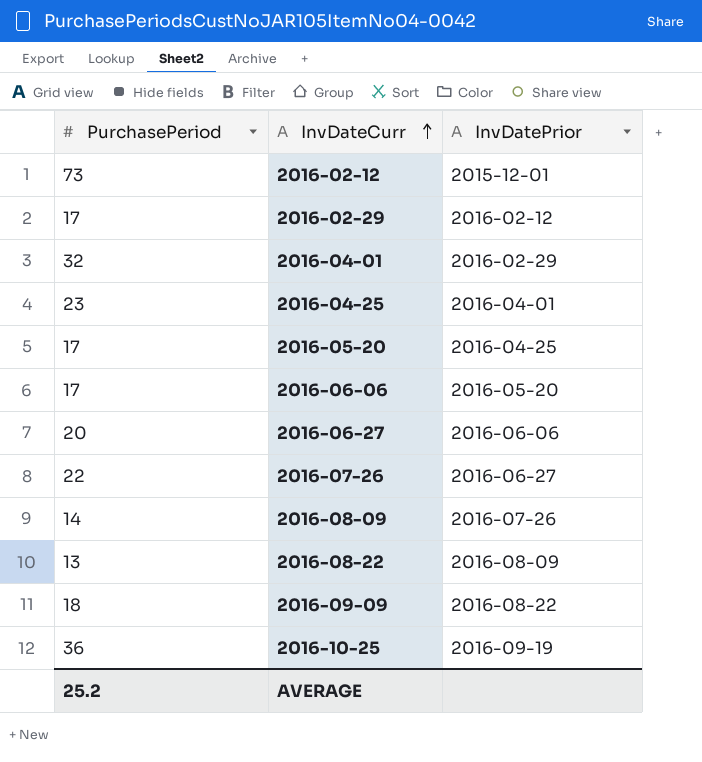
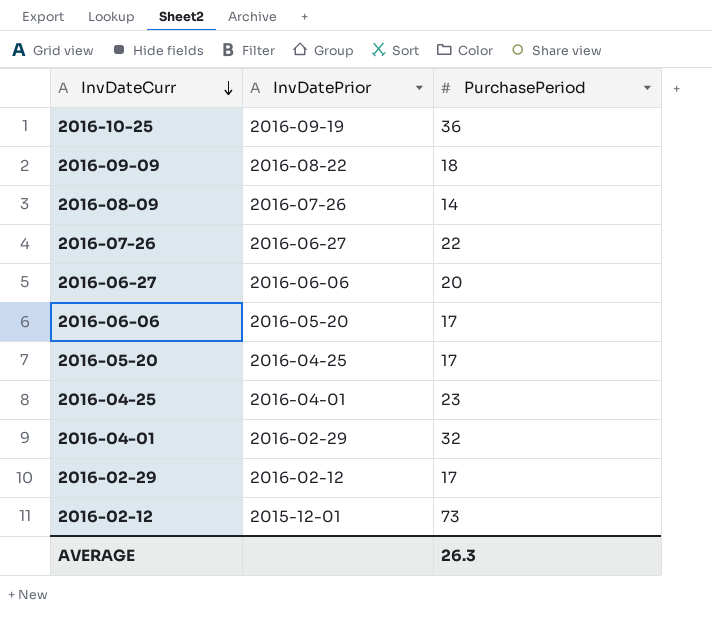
row order: InvDateCurr ascending -> InvDateCurr descending
column PurchasePeriod | position: 1 -> 3
row 2016-08-22: 13 | 2016-08-09 -> none
AVERAGE | PurchasePeriod: 25.2 -> 26.3

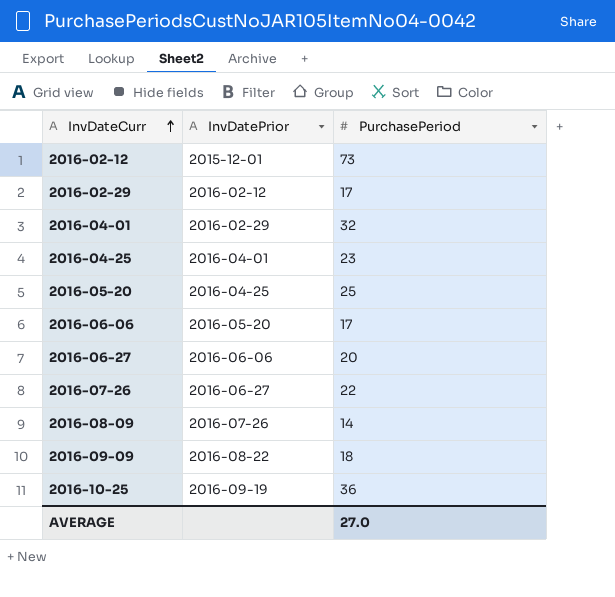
row order: InvDateCurr descending -> InvDateCurr ascending
2016-05-20 | PurchasePeriod: 17 -> 25
AVERAGE | PurchasePeriod: 26.3 -> 27.0

